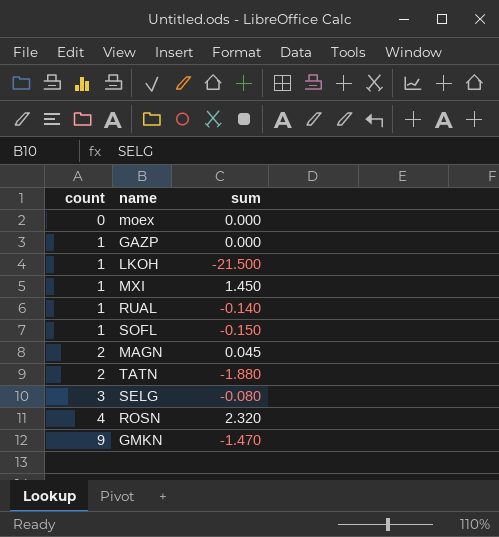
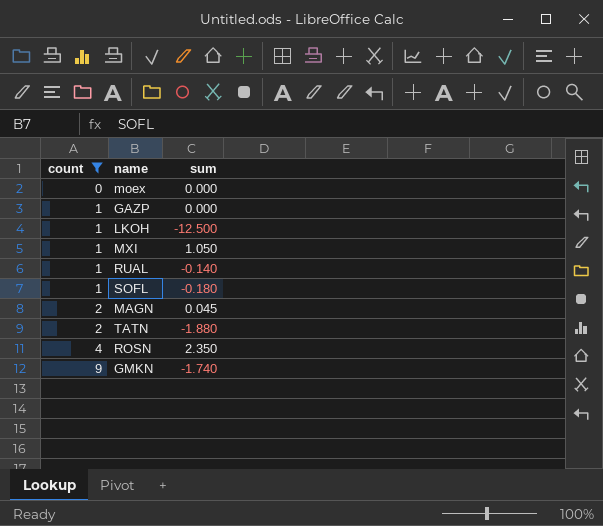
filter: none -> count != 3
LKOH | sum: -21.500 -> -12.500
MXI | sum: 1.450 -> 1.050
SOFL | sum: -0.150 -> -0.180
ROSN | sum: 2.320 -> 2.350
GMKN | sum: -1.470 -> -1.740

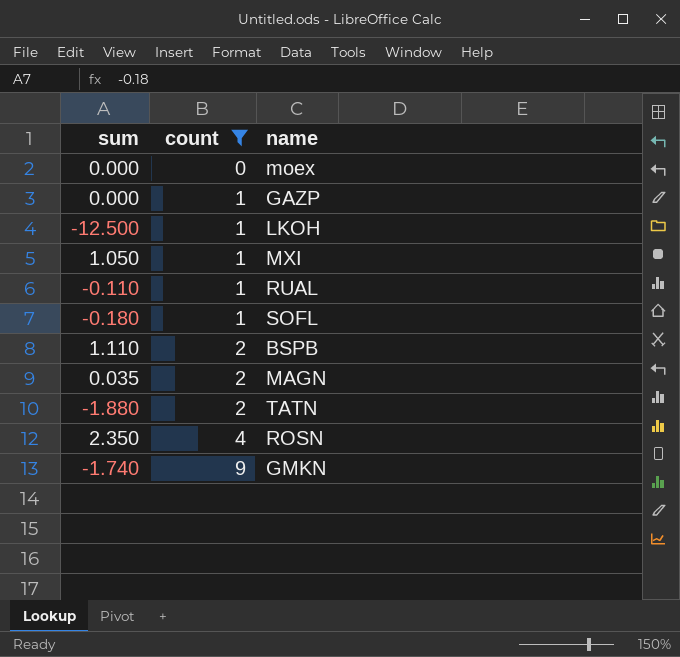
column sum | position: 3 -> 1
RUAL | sum: -0.140 -> -0.110
row BSPB: none -> 1.110 | 2
MAGN | sum: 0.045 -> 0.035

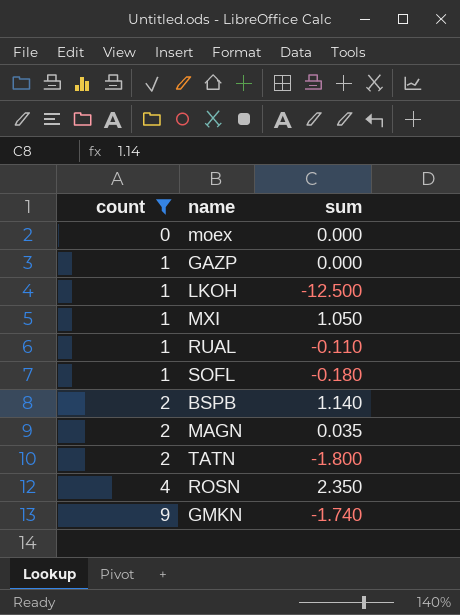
column sum | position: 1 -> 3
BSPB | sum: 1.110 -> 1.140
TATN | sum: -1.880 -> -1.800

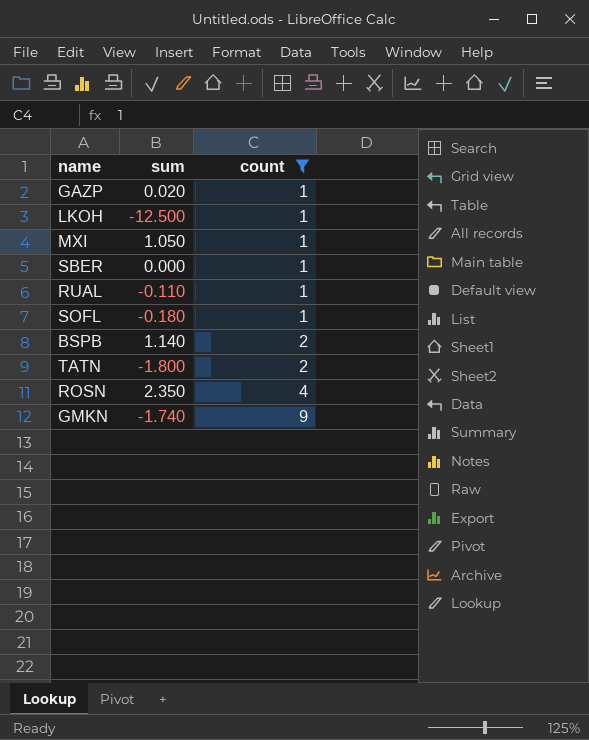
column count | position: 1 -> 3
row moex: 0 | 0.000 -> none
row MAGN: 2 | 0.035 -> none
GAZP | sum: 0.000 -> 0.020
row SBER: none -> 0.000 | 1

